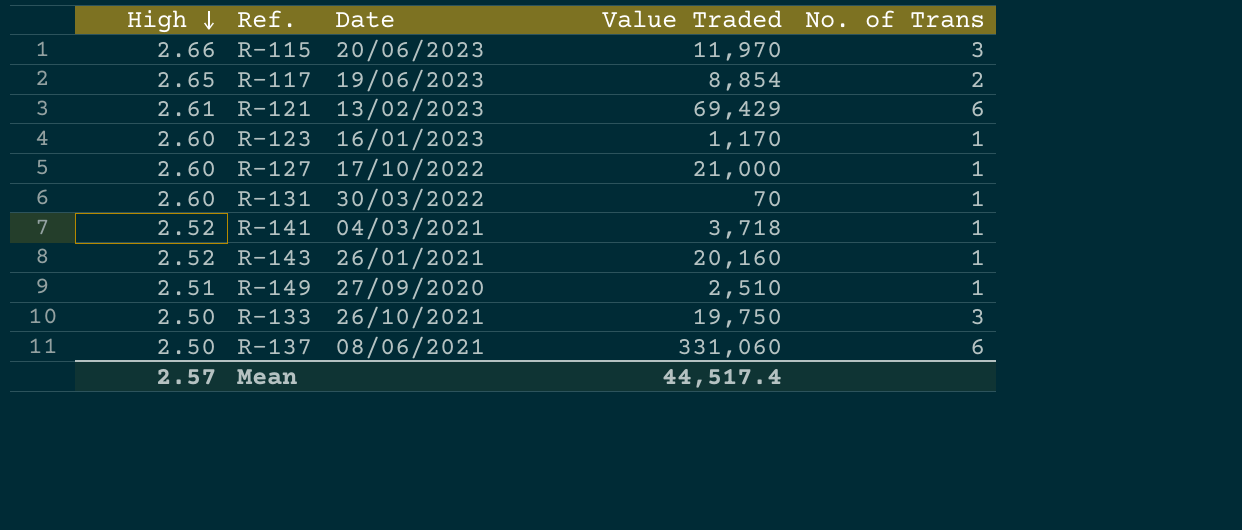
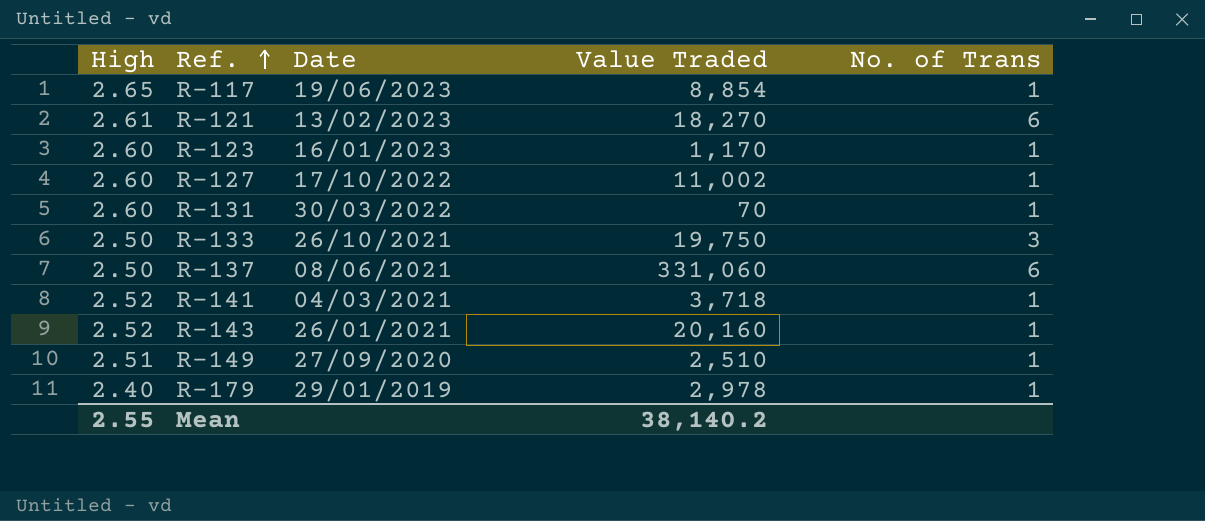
row order: High descending -> Ref. ascending
row R-115: 2.66 | 20/06/2023 | 11,970 | 3 -> none
R-117 | No. of Trans: 2 -> 1
R-121 | Value Traded: 69,429 -> 18,270
R-127 | Value Traded: 21,000 -> 11,002
row R-179: none -> 2.40 | 29/01/2019 | 2,978 | 1
Mean | High: 2.57 -> 2.55
Mean | Value Traded: 44,517.4 -> 38,140.2

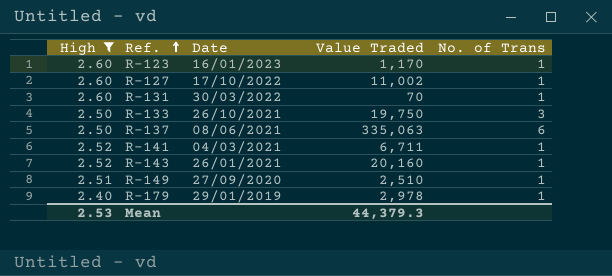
filter: none -> High <= 2.60
R-137 | Value Traded: 331,060 -> 335,063
R-141 | Value Traded: 3,718 -> 6,711
Mean | High: 2.55 -> 2.53
Mean | Value Traded: 38,140.2 -> 44,379.3

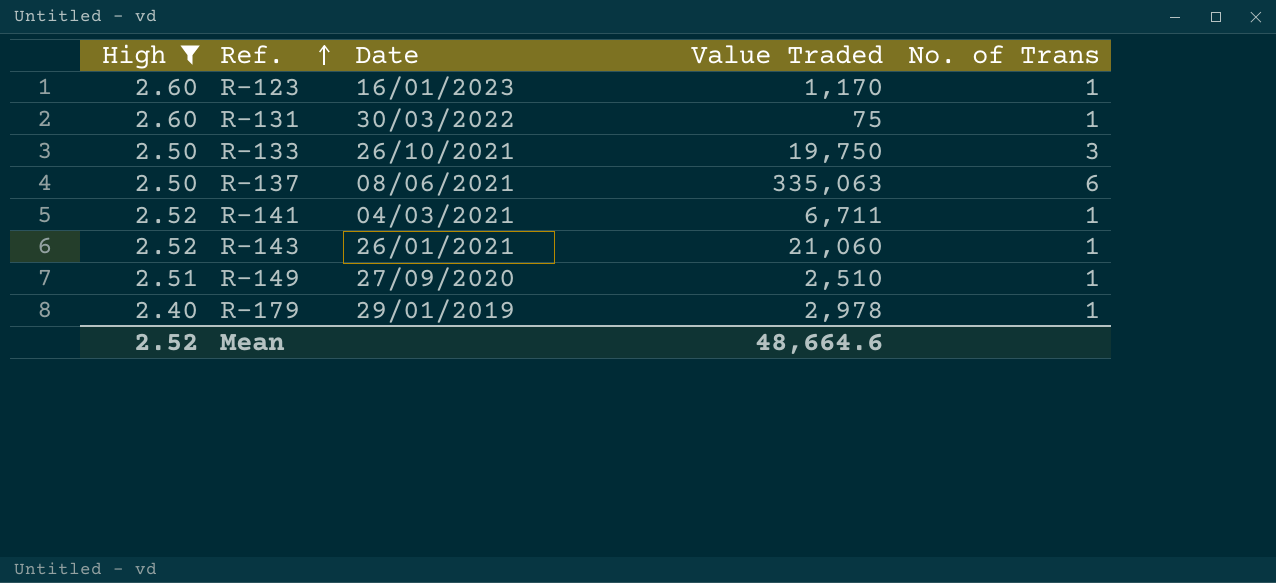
row R-127: 2.60 | 17/10/2022 | 11,002 | 1 -> none
R-131 | Value Traded: 70 -> 75
R-143 | Value Traded: 20,160 -> 21,060
Mean | High: 2.53 -> 2.52
Mean | Value Traded: 44,379.3 -> 48,664.6

